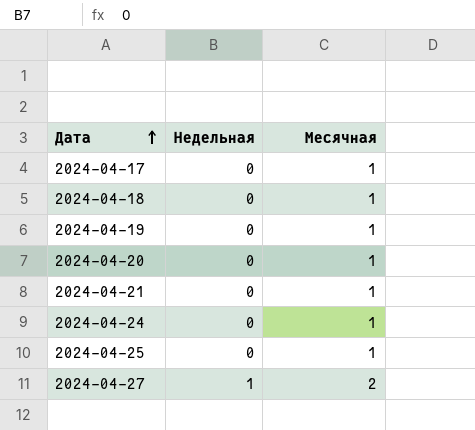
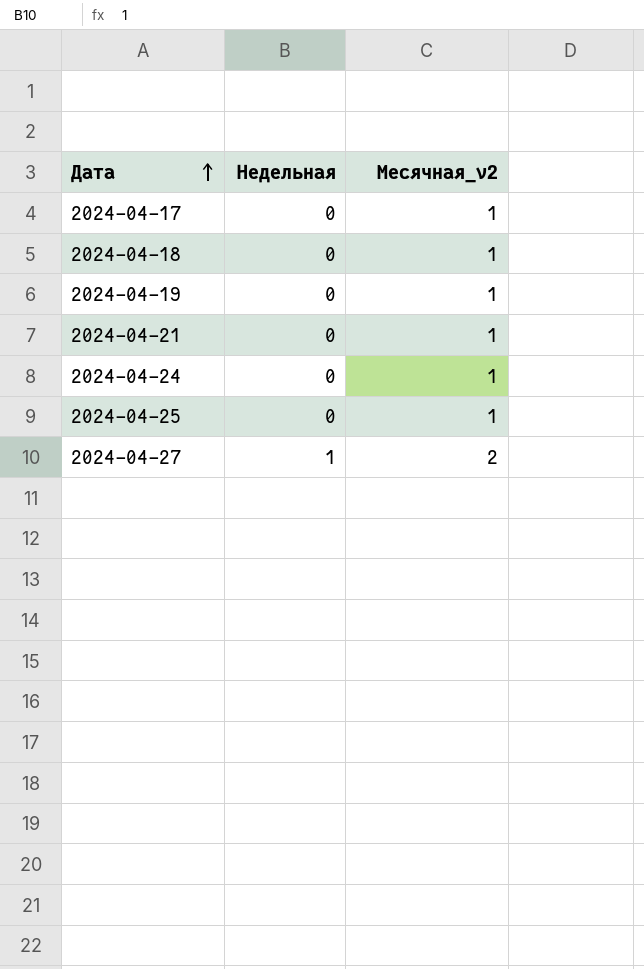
column name: Месячная -> Месячная_v2
row 2024-04-20: 0 | 1 -> none

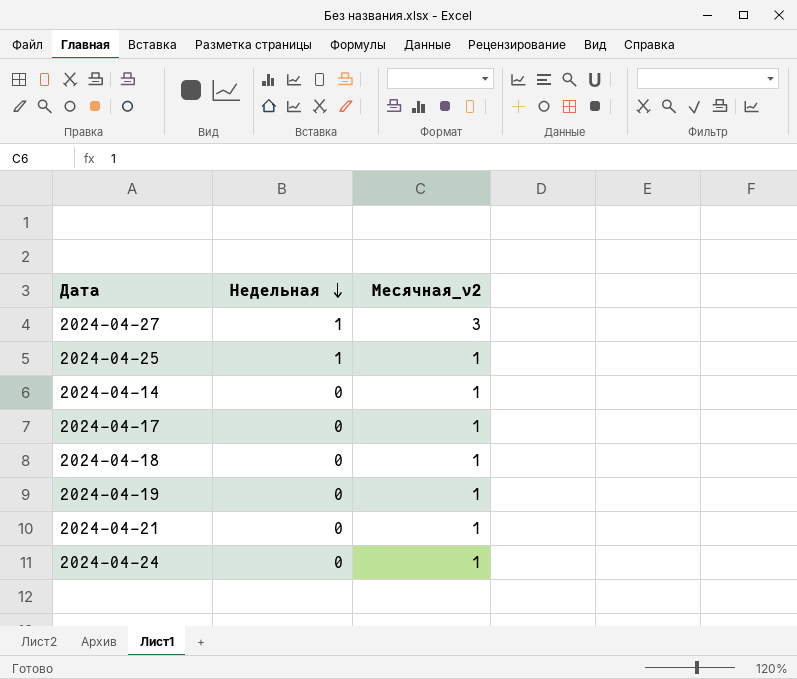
row order: Дата ascending -> Недельная descending
2024-04-27 | Месячная_v2: 2 -> 3
2024-04-25 | Недельная: 0 -> 1
row 2024-04-14: none -> 0 | 1

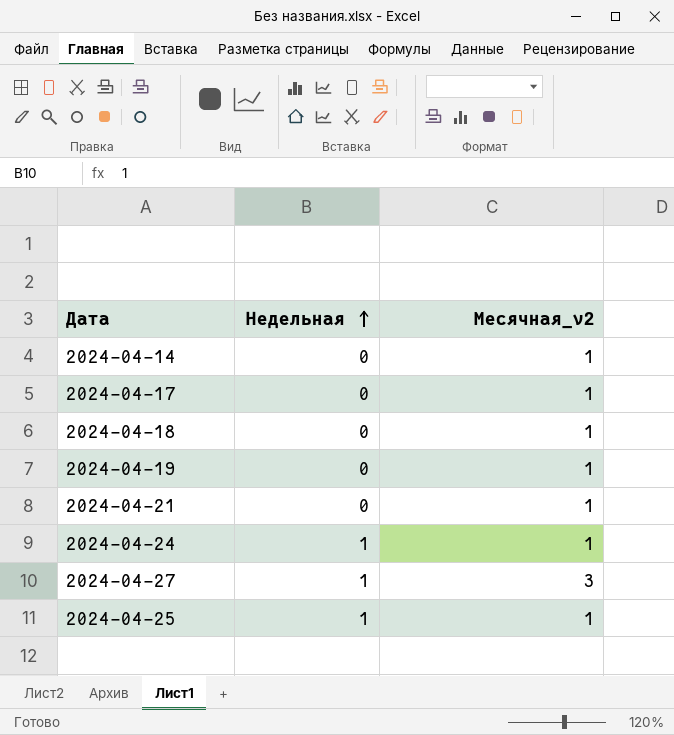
row order: Недельная descending -> Недельная ascending
2024-04-24 | Недельная: 0 -> 1

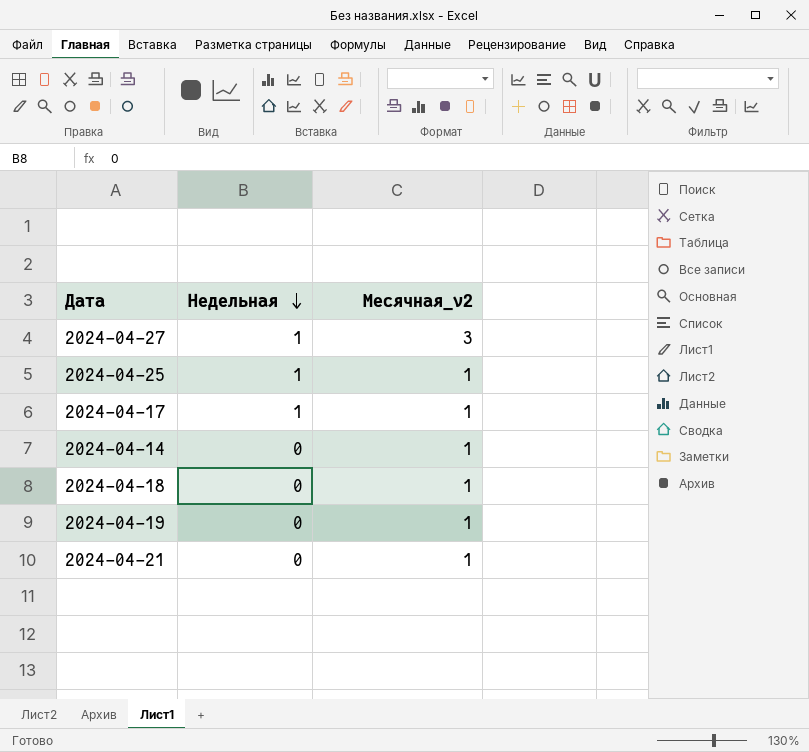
row order: Недельная ascending -> Недельная descending
row 2024-04-24: 1 | 1 -> none
2024-04-17 | Недельная: 0 -> 1

